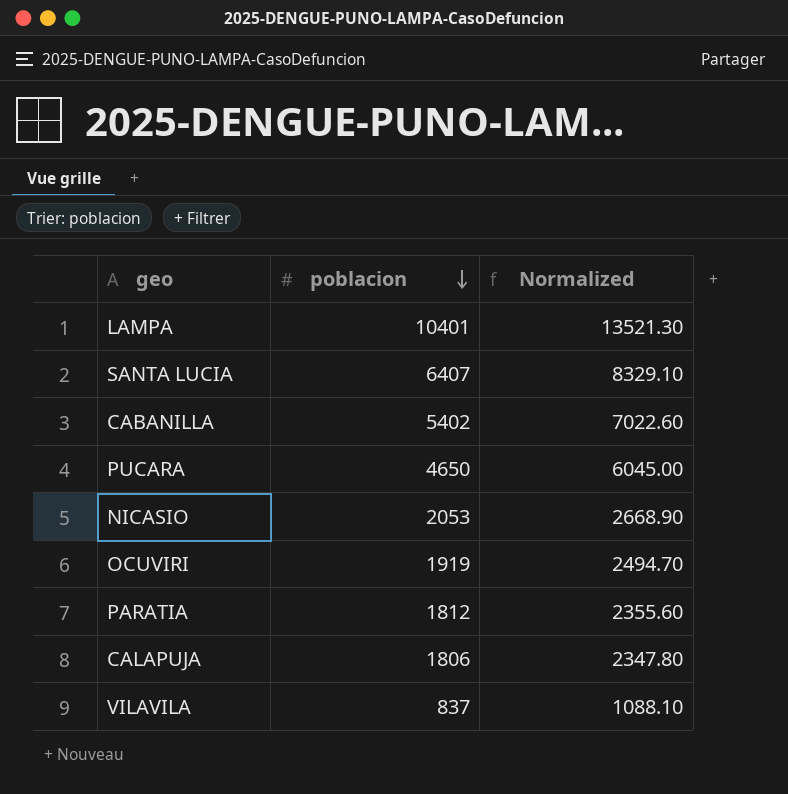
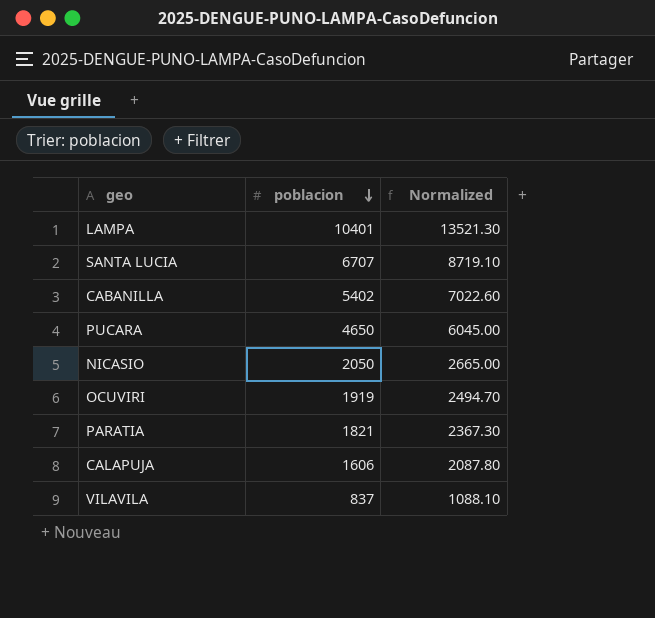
SANTA LUCIA | poblacion: 6407 -> 6707
SANTA LUCIA | Normalized: 8329.10 -> 8719.10
NICASIO | poblacion: 2053 -> 2050
NICASIO | Normalized: 2668.90 -> 2665.00
PARATIA | poblacion: 1812 -> 1821
PARATIA | Normalized: 2355.60 -> 2367.30
CALAPUJA | poblacion: 1806 -> 1606
CALAPUJA | Normalized: 2347.80 -> 2087.80

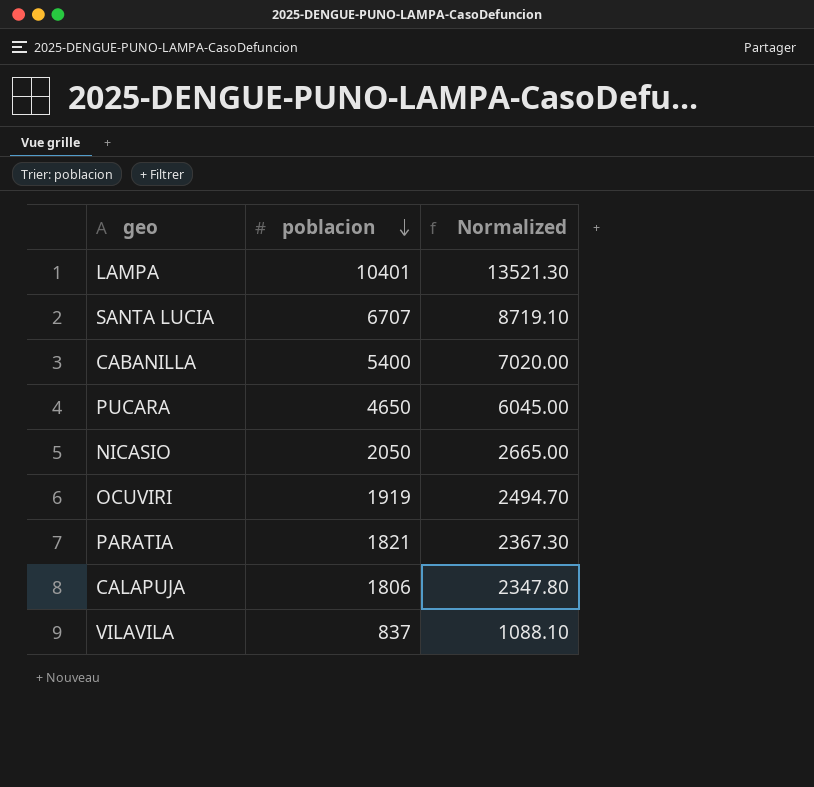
CABANILLA | poblacion: 5402 -> 5400
CABANILLA | Normalized: 7022.60 -> 7020.00
CALAPUJA | poblacion: 1606 -> 1806
CALAPUJA | Normalized: 2087.80 -> 2347.80

